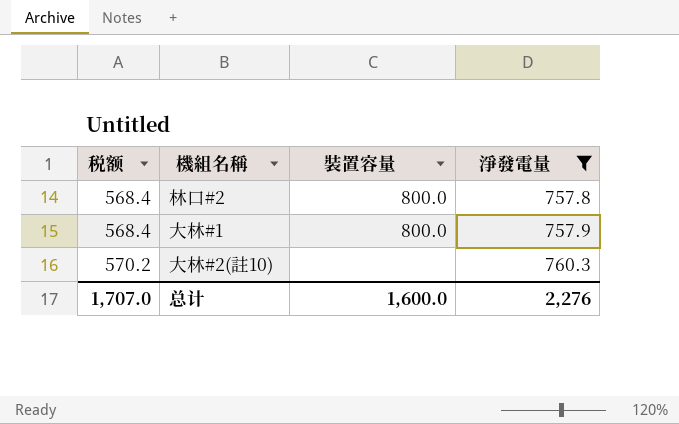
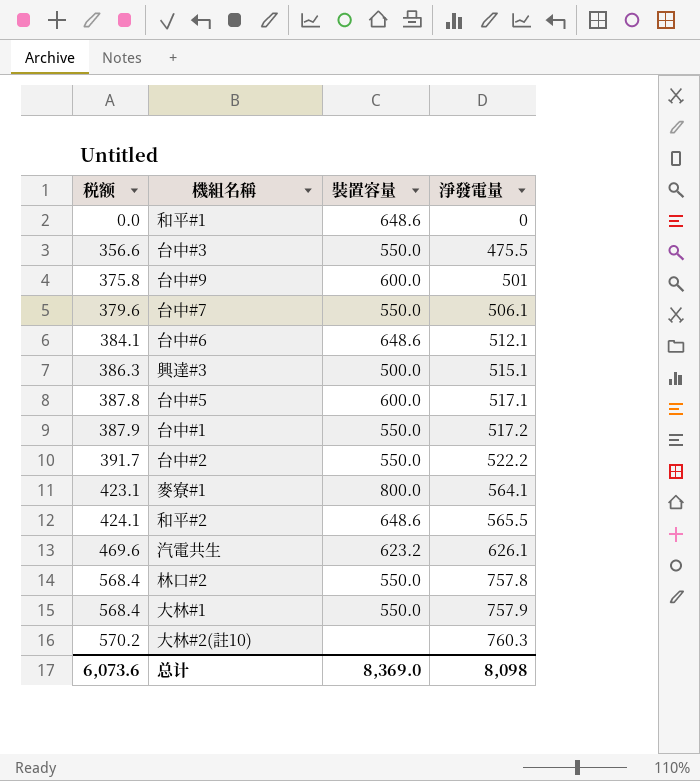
filter: 淨發電量 >= 757.8 -> none
林口#2 | 裝置容量: 800.0 -> 550.0
大林#1 | 裝置容量: 800.0 -> 550.0
总计 | 税额: 1,707.0 -> 6,073.6
总计 | 裝置容量: 1,600.0 -> 8,369.0
总计 | 淨發電量: 2,276 -> 8,098

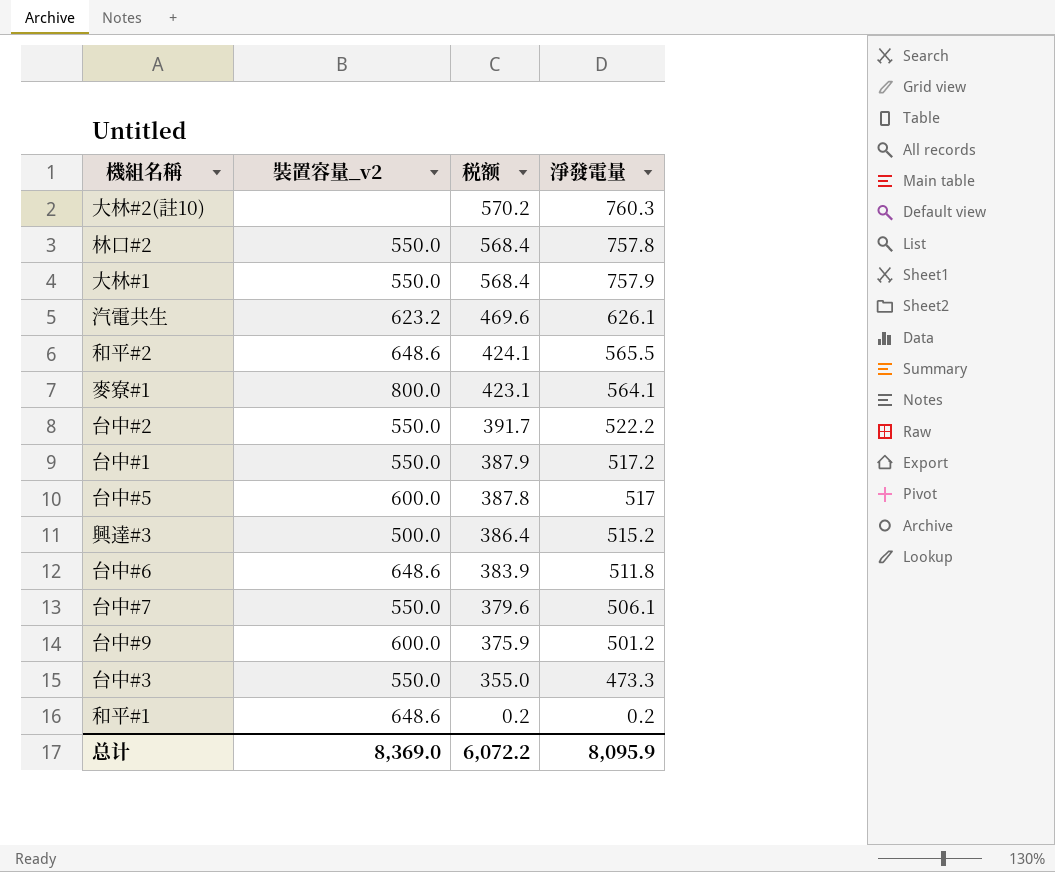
row order: 税额 ascending -> 税额 descending
column name: 裝置容量 -> 裝置容量_v2
column 税额 | position: 1 -> 3
台中#5 | 淨發電量: 517.1 -> 517
興達#3 | 税额: 386.3 -> 386.4
興達#3 | 淨發電量: 515.1 -> 515.2
台中#6 | 税额: 384.1 -> 383.9
台中#6 | 淨發電量: 512.1 -> 511.8
台中#9 | 税额: 375.8 -> 375.9
台中#9 | 淨發電量: 501 -> 501.2
台中#3 | 税额: 356.6 -> 355.0
台中#3 | 淨發電量: 475.5 -> 473.3
和平#1 | 税额: 0.0 -> 0.2
和平#1 | 淨發電量: 0 -> 0.2
总计 | 税额: 6,073.6 -> 6,072.2
总计 | 淨發電量: 8,098 -> 8,095.9

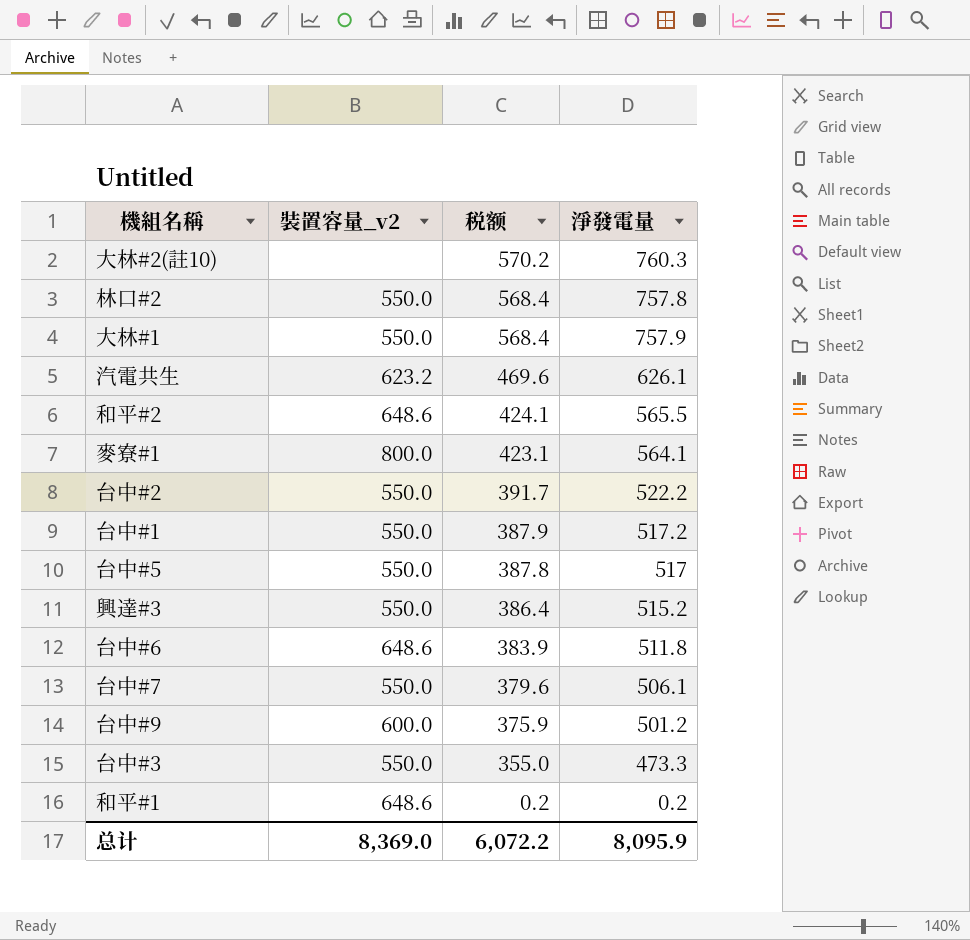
台中#5 | 裝置容量_v2: 600.0 -> 550.0
興達#3 | 裝置容量_v2: 500.0 -> 550.0

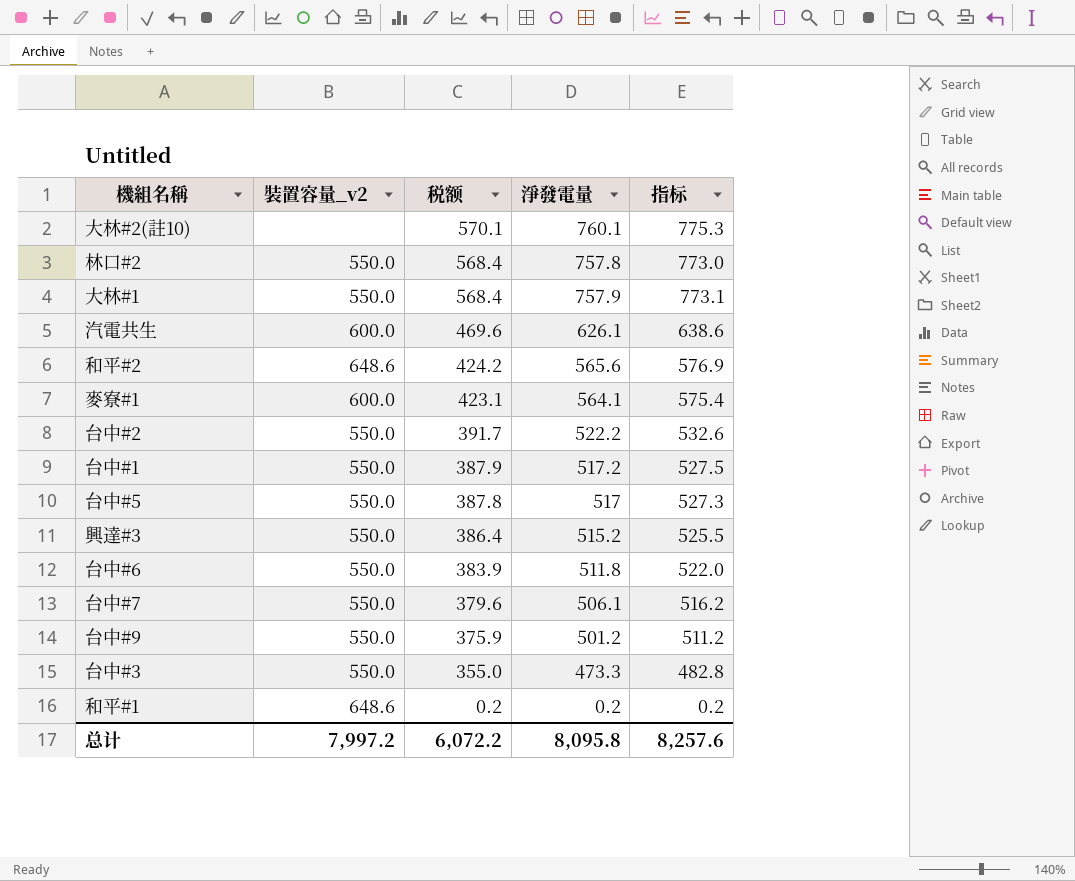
column 指标 | formula: none -> [淨發電量] * 1.02
大林#2(註10) | 税额: 570.2 -> 570.1
大林#2(註10) | 淨發電量: 760.3 -> 760.1
汽電共生 | 裝置容量_v2: 623.2 -> 600.0
和平#2 | 税额: 424.1 -> 424.2
和平#2 | 淨發電量: 565.5 -> 565.6
麥寮#1 | 裝置容量_v2: 800.0 -> 600.0
台中#6 | 裝置容量_v2: 648.6 -> 550.0
台中#9 | 裝置容量_v2: 600.0 -> 550.0
总计 | 裝置容量_v2: 8,369.0 -> 7,997.2
总计 | 淨發電量: 8,095.9 -> 8,095.8

